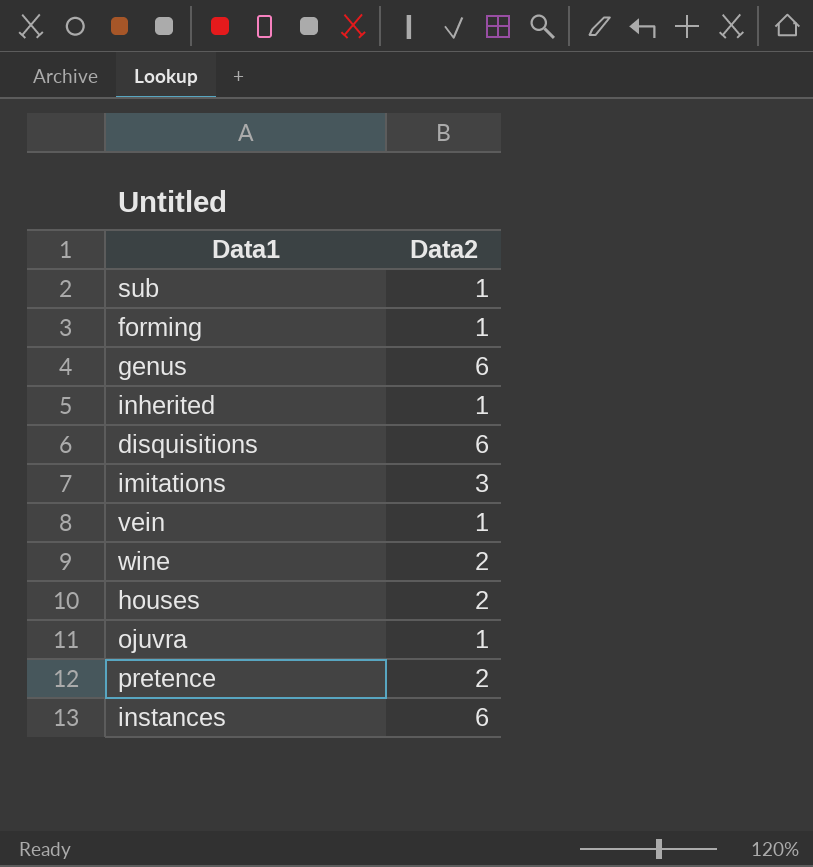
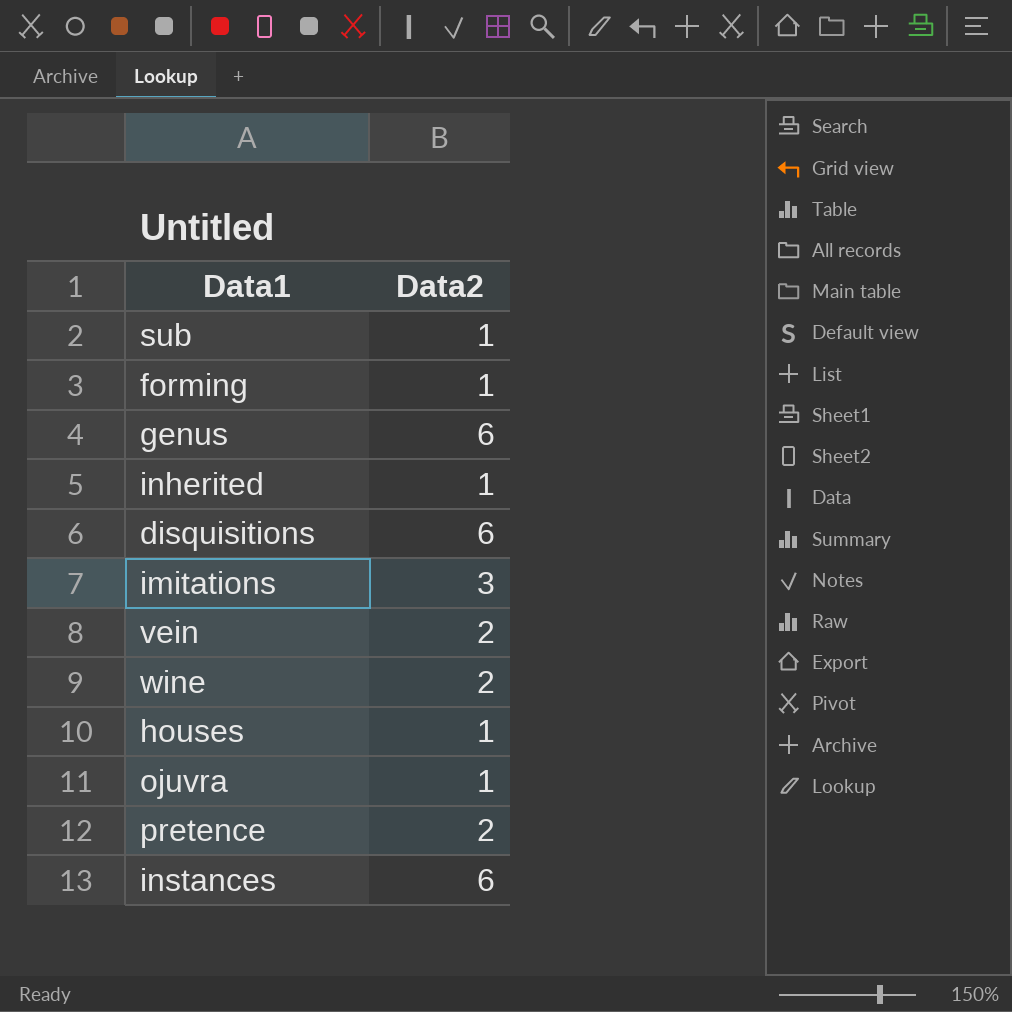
vein | Data2: 1 -> 2
houses | Data2: 2 -> 1

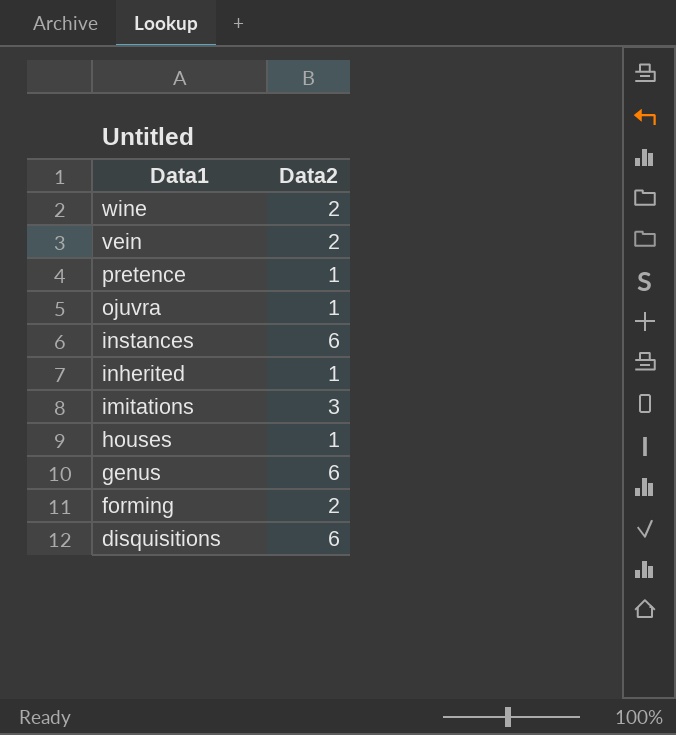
row order: none -> Data1 descending
row sub: 1 -> none
pretence | Data2: 2 -> 1
forming | Data2: 1 -> 2

